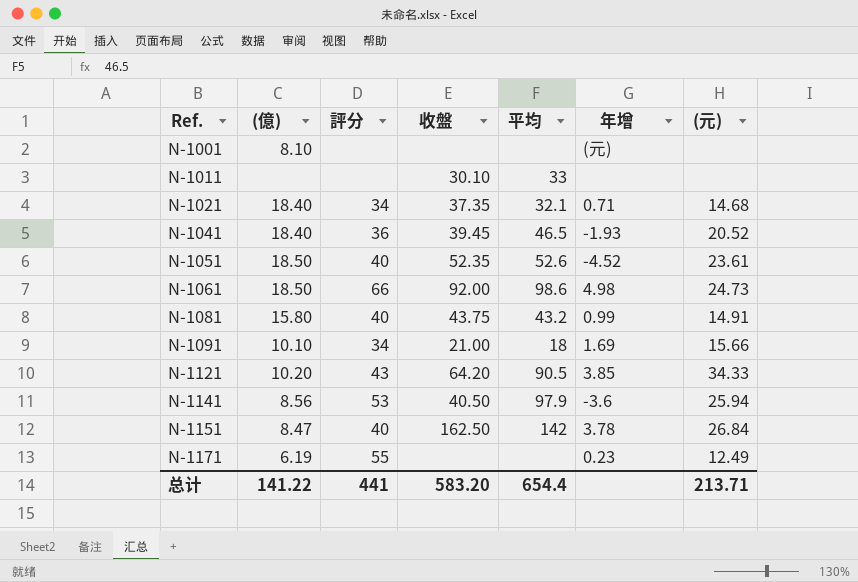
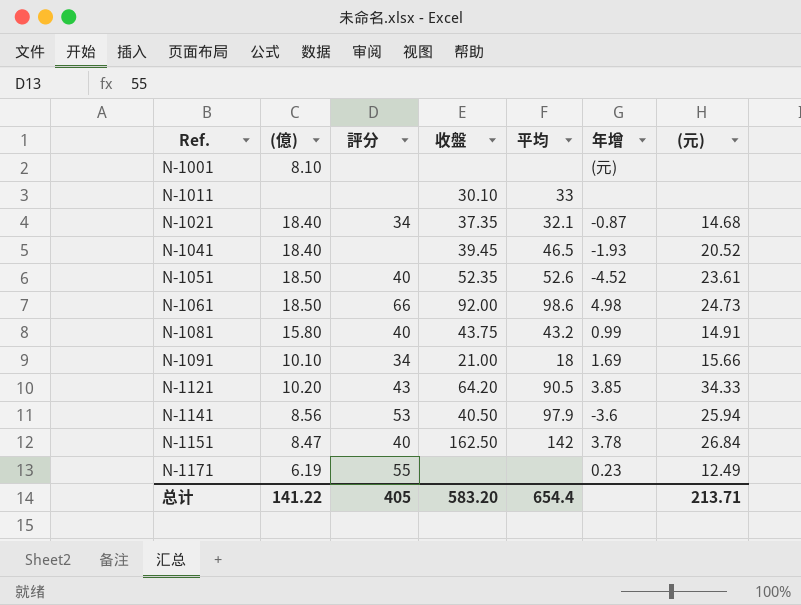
N-1021 | 年增: 0.71 -> -0.87
N-1041 | 評分: 36 -> none
总计 | 評分: 441 -> 405

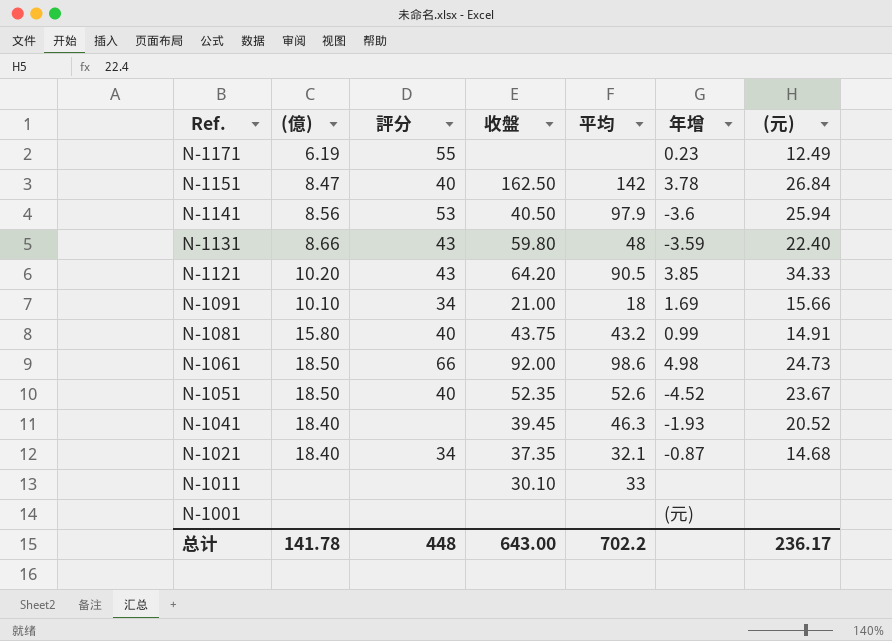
row order: Ref. ascending -> Ref. descending
row N-1131: none -> 8.66 | 43 | 59.80 | 48 | -3.59 | 22.40
N-1051 | (元): 23.61 -> 23.67
N-1041 | 平均: 46.5 -> 46.3
N-1001 | (億): 8.10 -> none
总计 | (億): 141.22 -> 141.78
总计 | 評分: 405 -> 448
总计 | 收盤: 583.20 -> 643.00
总计 | 平均: 654.4 -> 702.2
总计 | (元): 213.71 -> 236.17

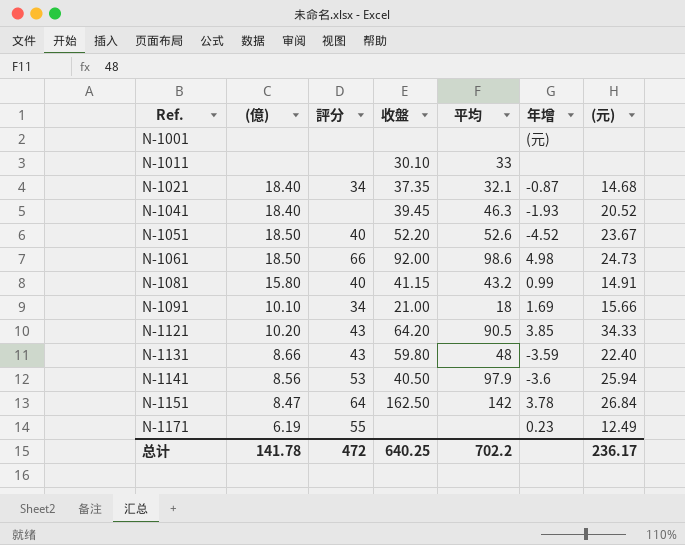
row order: Ref. descending -> Ref. ascending
N-1051 | 收盤: 52.35 -> 52.20
N-1081 | 收盤: 43.75 -> 41.15
N-1151 | 評分: 40 -> 64
总计 | 評分: 448 -> 472
总计 | 收盤: 643.00 -> 640.25

